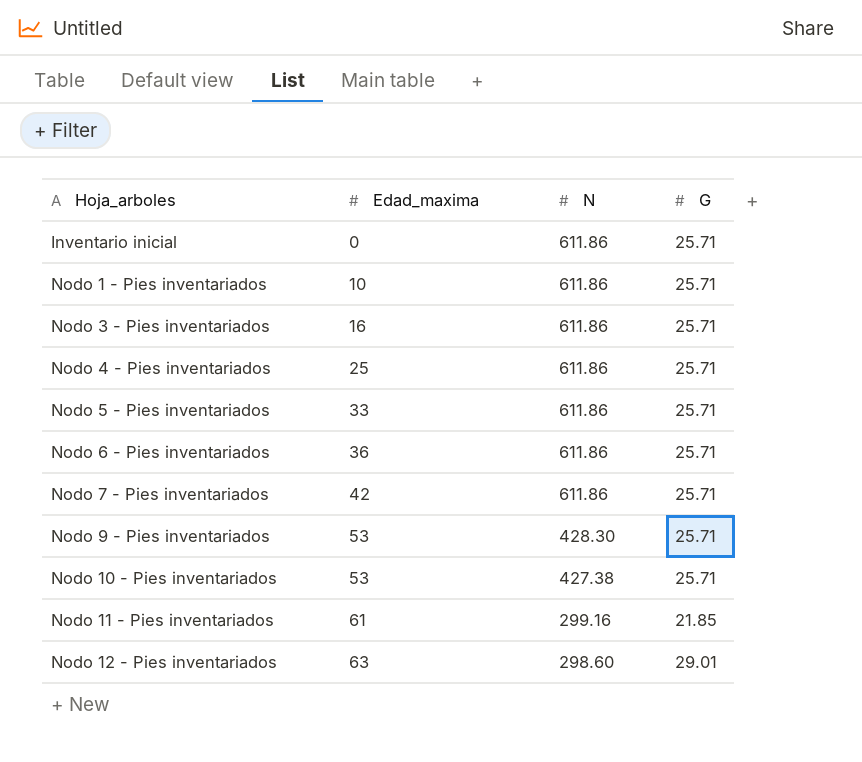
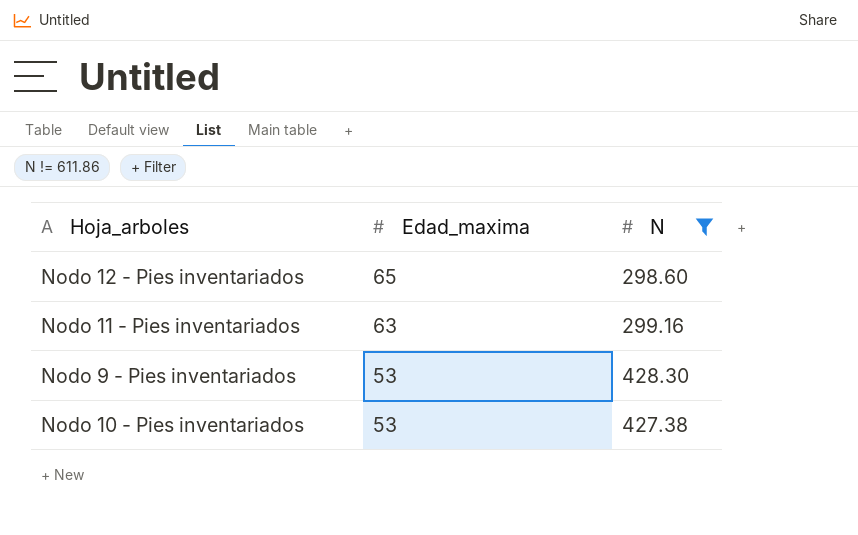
filter: none -> N != 611.86
row order: Hoja_arboles ascending -> Edad_maxima descending
column G | position: 4 -> none
Nodo 12 - Pies inventariados | Edad_maxima: 63 -> 65
Nodo 11 - Pies inventariados | Edad_maxima: 61 -> 63

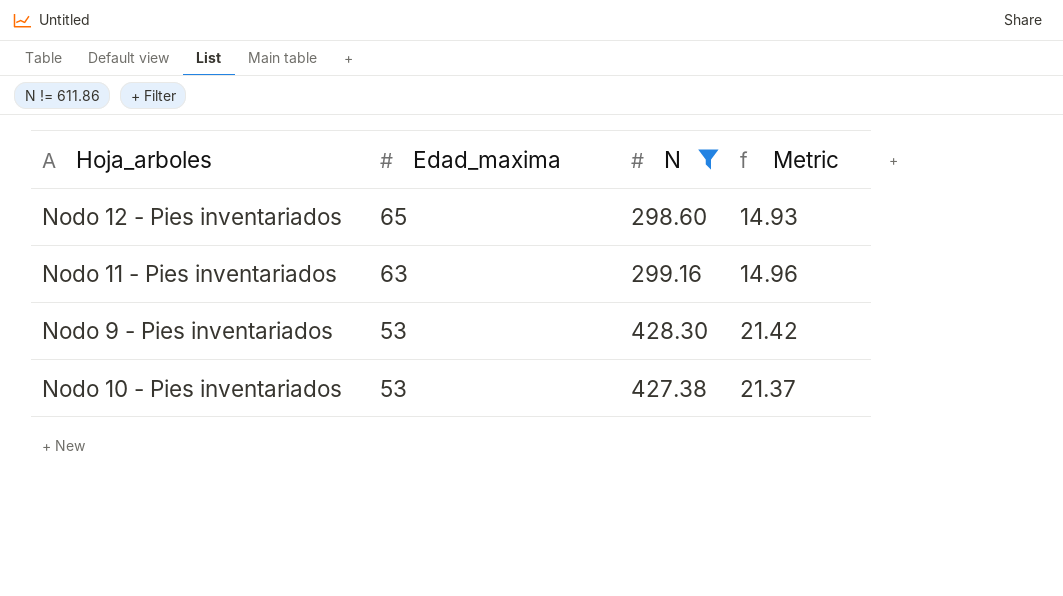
column Metric | formula: none -> [N] * 0.05

